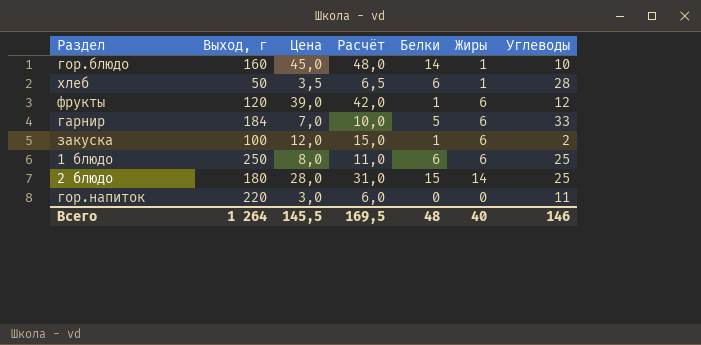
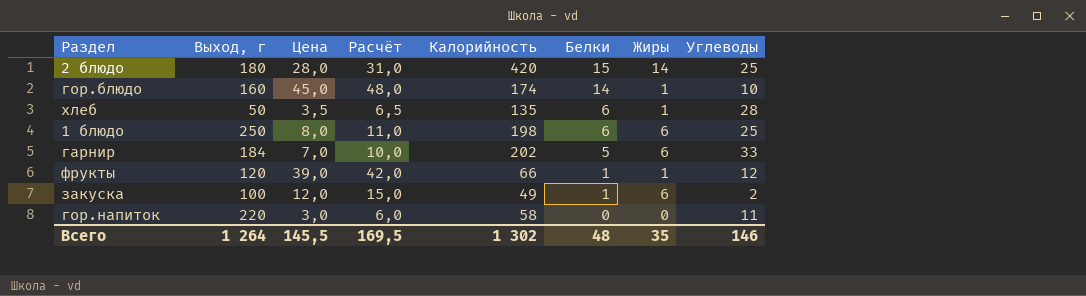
row order: none -> Белки descending
column Калорийность | position: none -> 5
фрукты | Жиры: 6 -> 1
Всего | Жиры: 40 -> 35

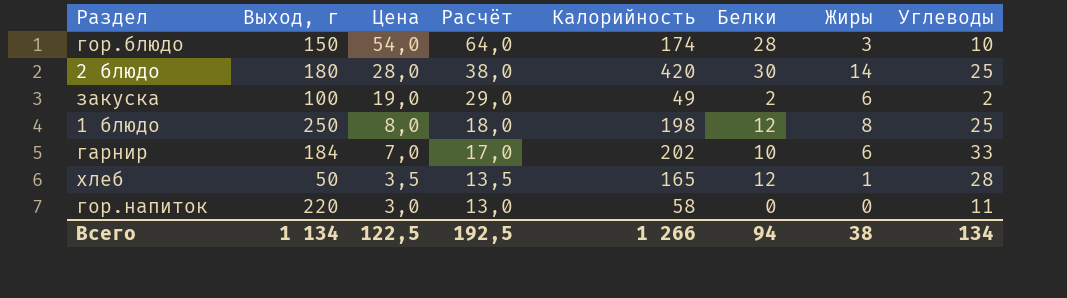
row order: Белки descending -> Цена descending
column Расчёт | formula: [Цена] + 3 -> [Цена] + 10
row фрукты: 120 | 39,0 | 42,0 | 66 | 1 | 1 | 12 -> none
гор.блюдо | Выход, г: 160 -> 150
гор.блюдо | Цена: 45,0 -> 54,0
гор.блюдо | Белки: 14 -> 28
гор.блюдо | Жиры: 1 -> 3
2 блюдо | Белки: 15 -> 30
закуска | Цена: 12,0 -> 19,0
закуска | Белки: 1 -> 2
1 блюдо | Белки: 6 -> 12
1 блюдо | Жиры: 6 -> 8
гарнир | Белки: 5 -> 10
хлеб | Калорийность: 135 -> 165
хлеб | Белки: 6 -> 12
Всего | Выход, г: 1 264 -> 1 134
Всего | Цена: 145,5 -> 122,5
Всего | Расчёт: 169,5 -> 192,5
Всего | Калорийность: 1 302 -> 1 266
Всего | Белки: 48 -> 94
Всего | Жиры: 35 -> 38
Всего | Углеводы: 146 -> 134

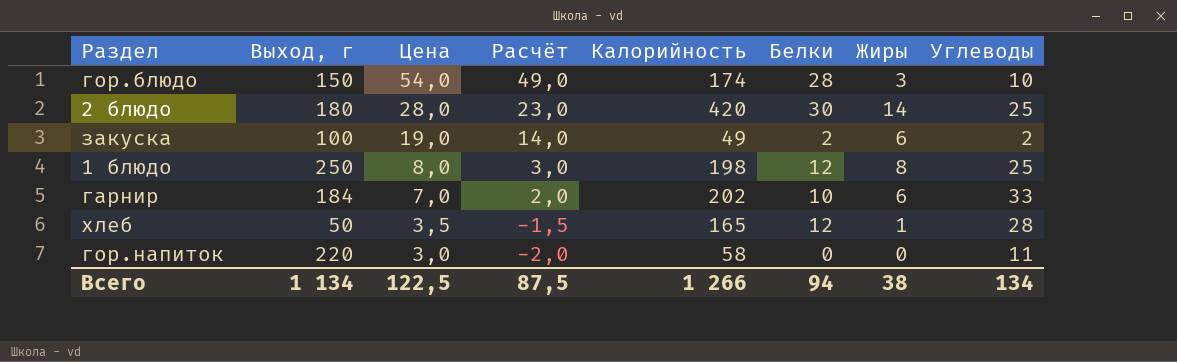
column Расчёт | formula: [Цена] + 10 -> [Цена] - 5
Всего | Расчёт: 192,5 -> 87,5

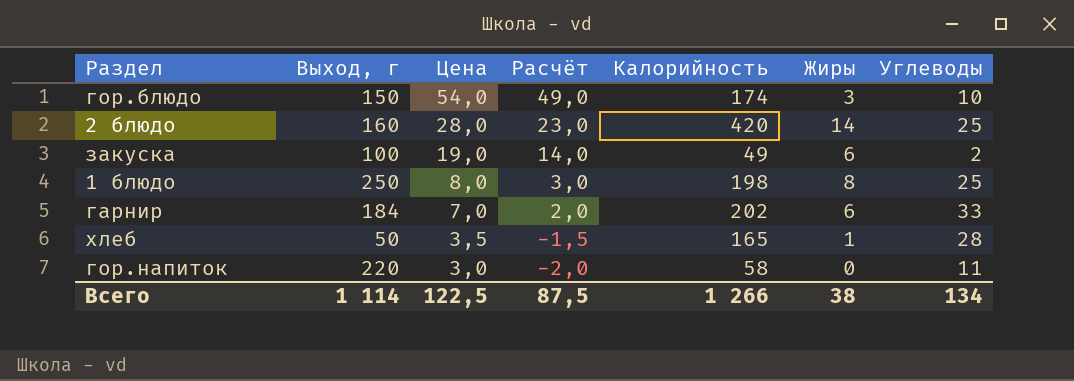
column Белки | position: 6 -> none
2 блюдо | Выход, г: 180 -> 160
Всего | Выход, г: 1 134 -> 1 114

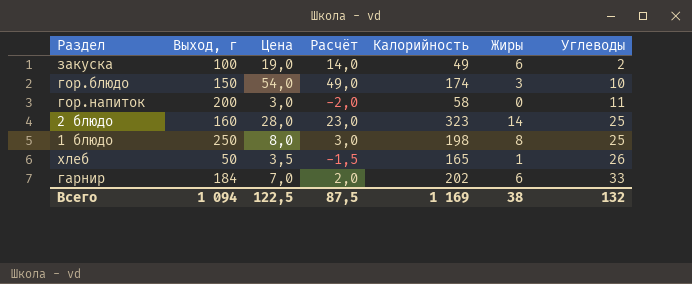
row order: Цена descending -> Углеводы ascending
гор.напиток | Выход, г: 220 -> 200
2 блюдо | Калорийность: 420 -> 323
хлеб | Углеводы: 28 -> 26
Всего | Выход, г: 1 114 -> 1 094
Всего | Калорийность: 1 266 -> 1 169
Всего | Углеводы: 134 -> 132

